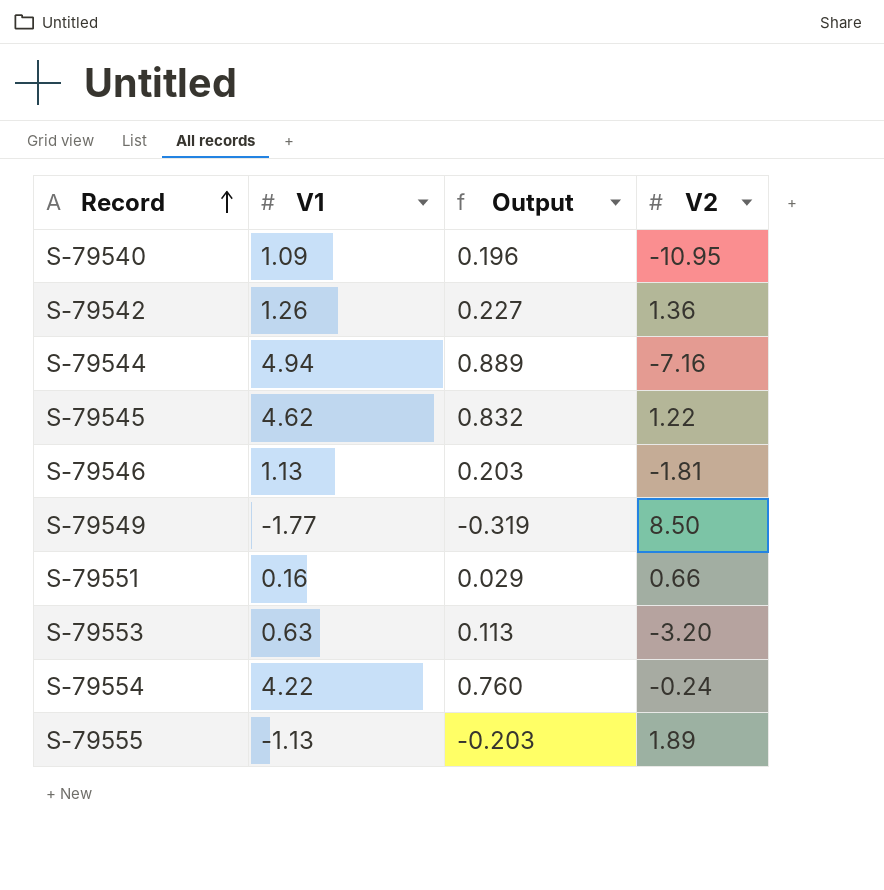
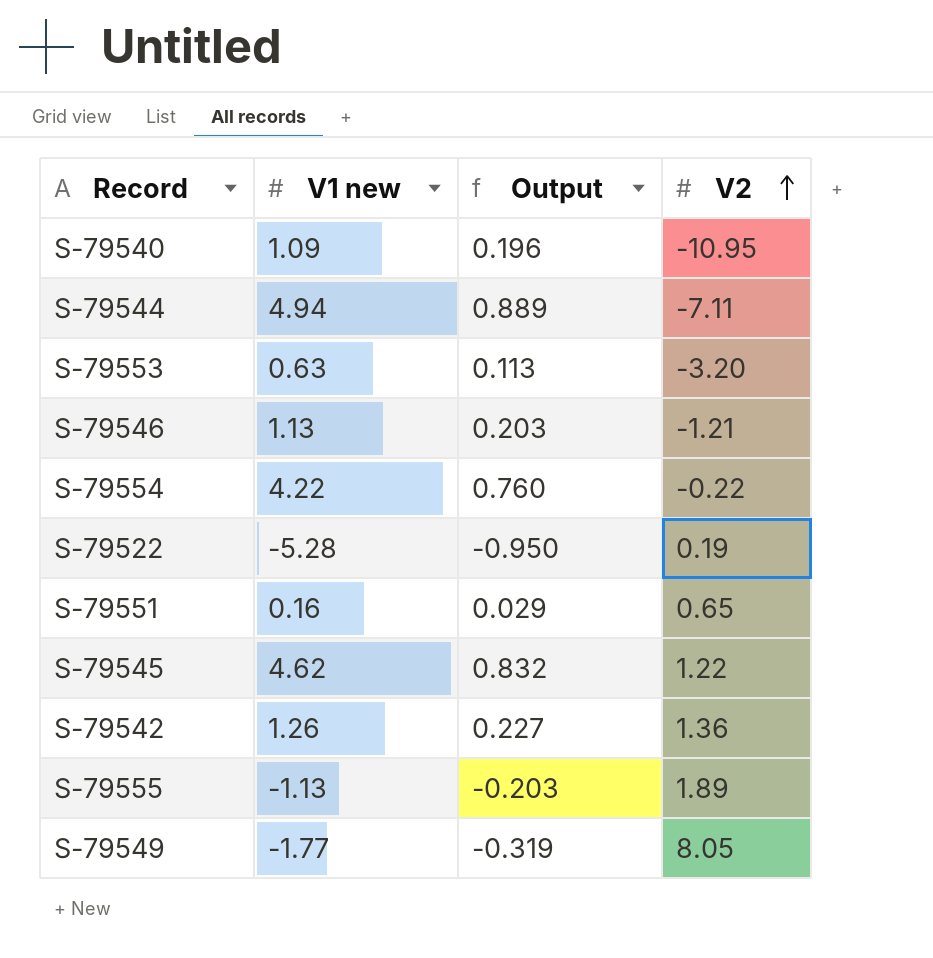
row order: Record ascending -> V2 ascending
column name: V1 -> V1 new
S-79544 | V2: -7.16 -> -7.11
S-79546 | V2: -1.81 -> -1.21
S-79554 | V2: -0.24 -> -0.22
row S-79522: none -> -5.28 | -0.950 | 0.19
S-79551 | V2: 0.66 -> 0.65
S-79549 | V2: 8.50 -> 8.05

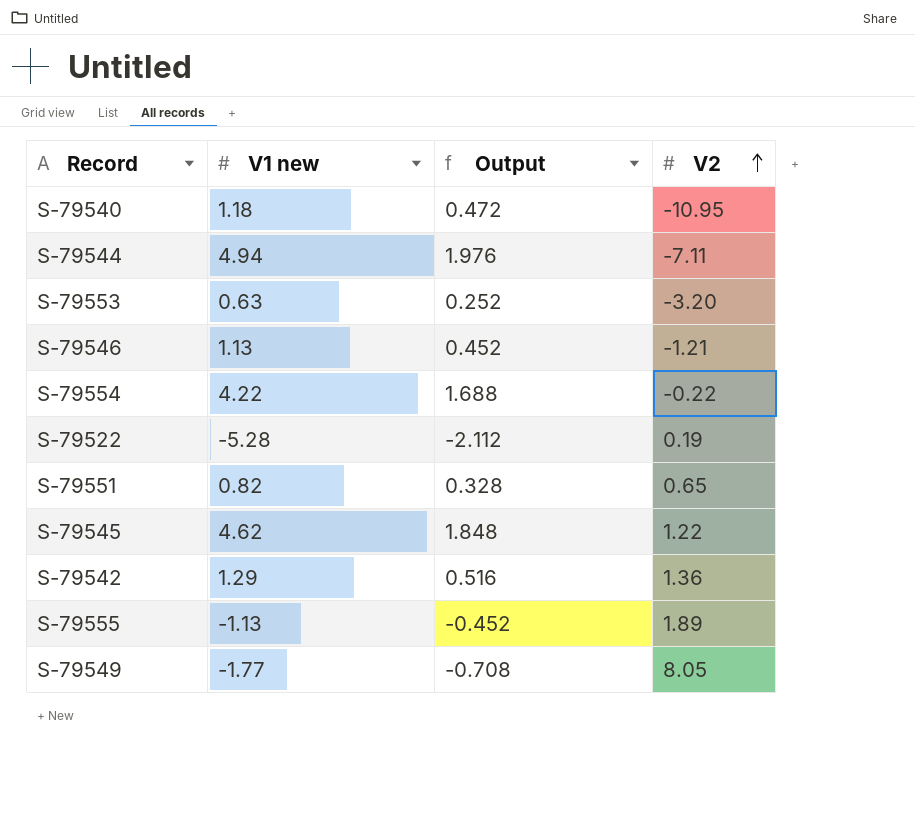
column Output | formula: [V1 new] * 0.18 -> [V1 new] * 0.4
S-79540 | V1 new: 1.09 -> 1.18
S-79551 | V1 new: 0.16 -> 0.82
S-79542 | V1 new: 1.26 -> 1.29

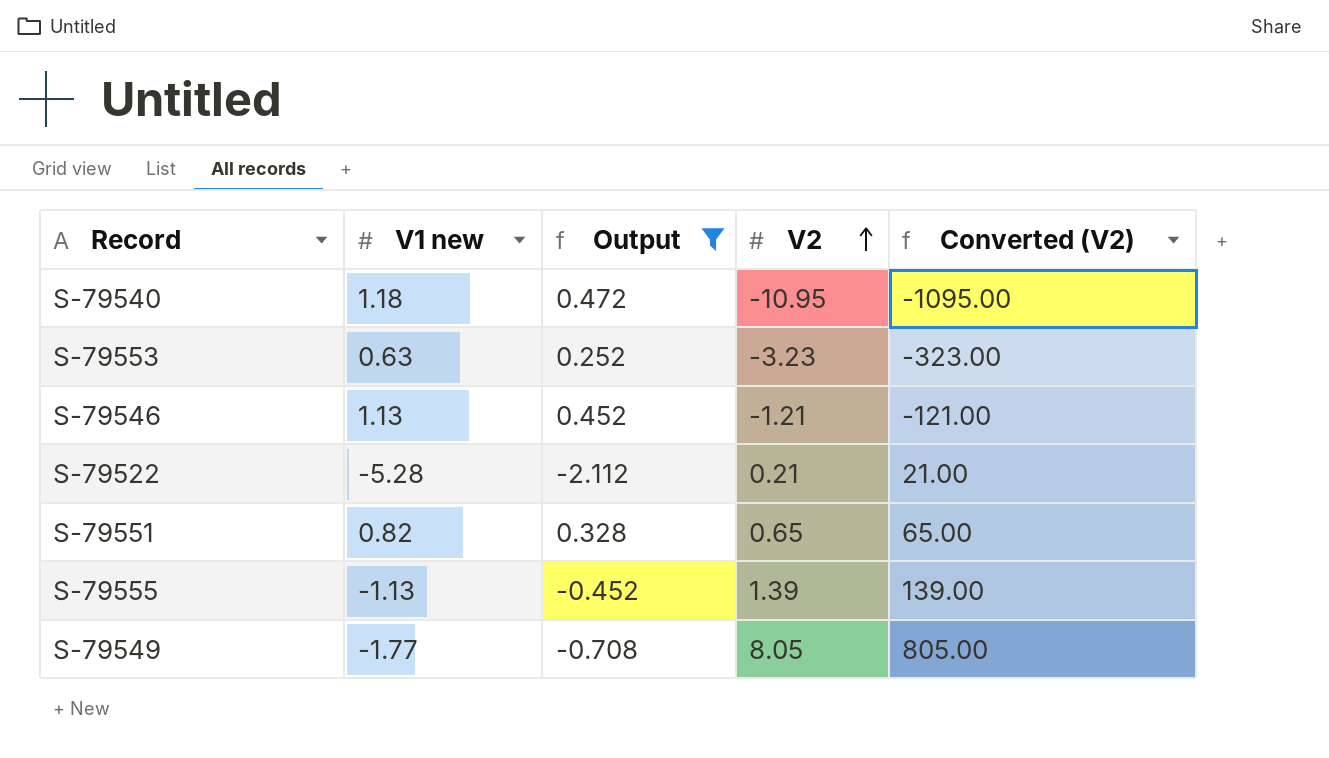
filter: none -> Output <= 0.472
column Converted (V2) | formula: none -> [V2] * 100
S-79553 | V2: -3.20 -> -3.23
S-79522 | V2: 0.19 -> 0.21
S-79555 | V2: 1.89 -> 1.39

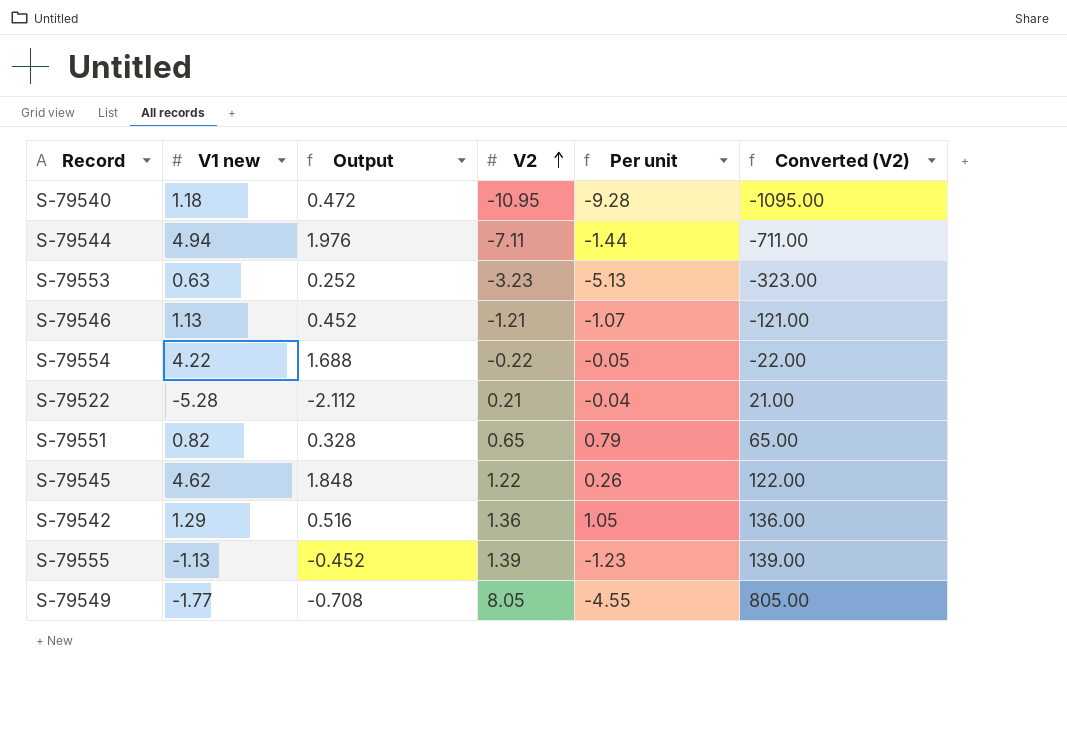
filter: Output <= 0.472 -> none
column Per unit | formula: none -> [V2] / [V1 new]

